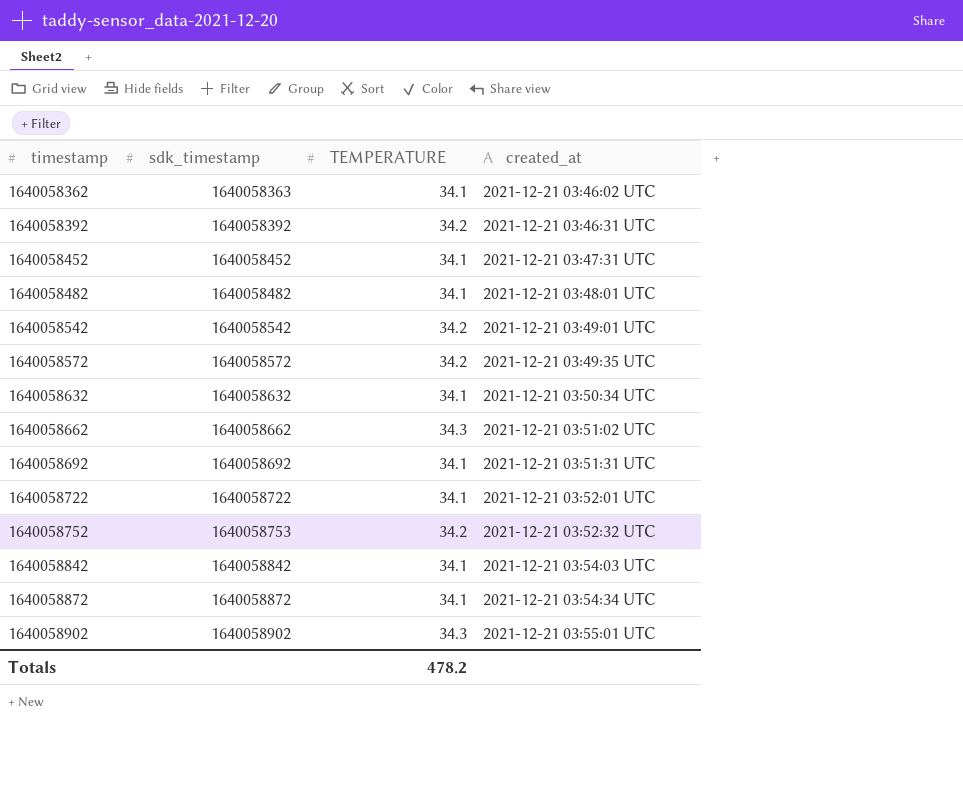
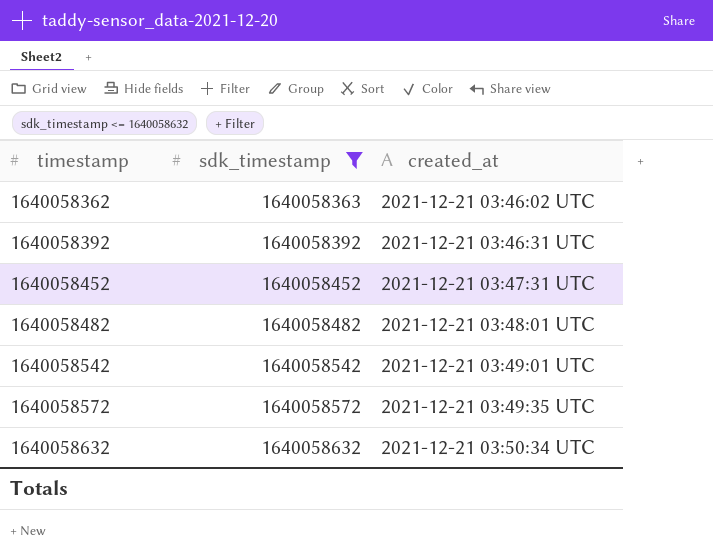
filter: none -> sdk_timestamp <= 1640058632
column TEMPERATURE | position: 3 -> none

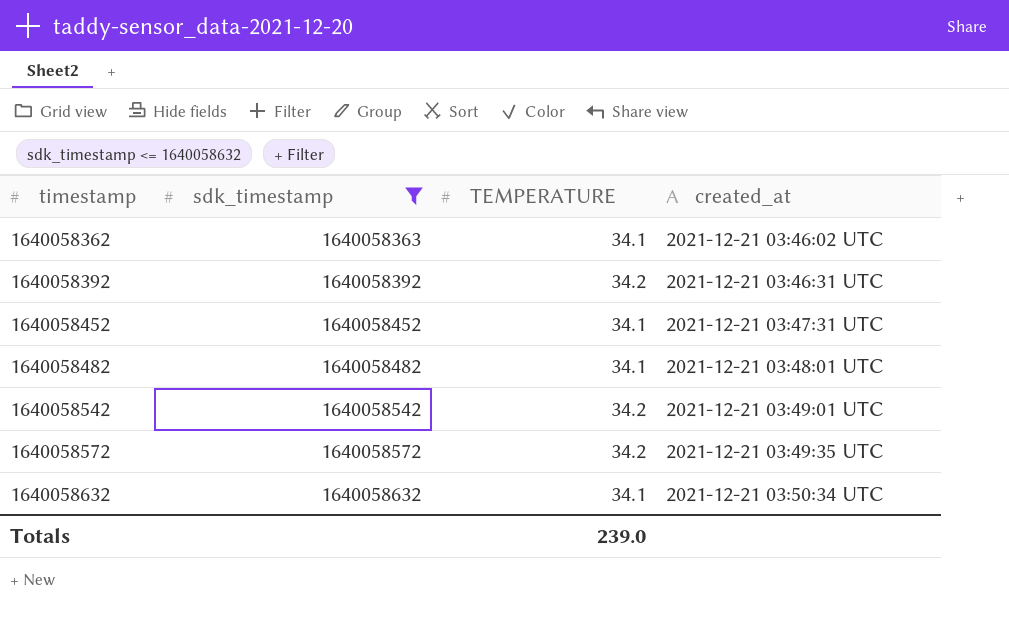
column TEMPERATURE | position: none -> 3

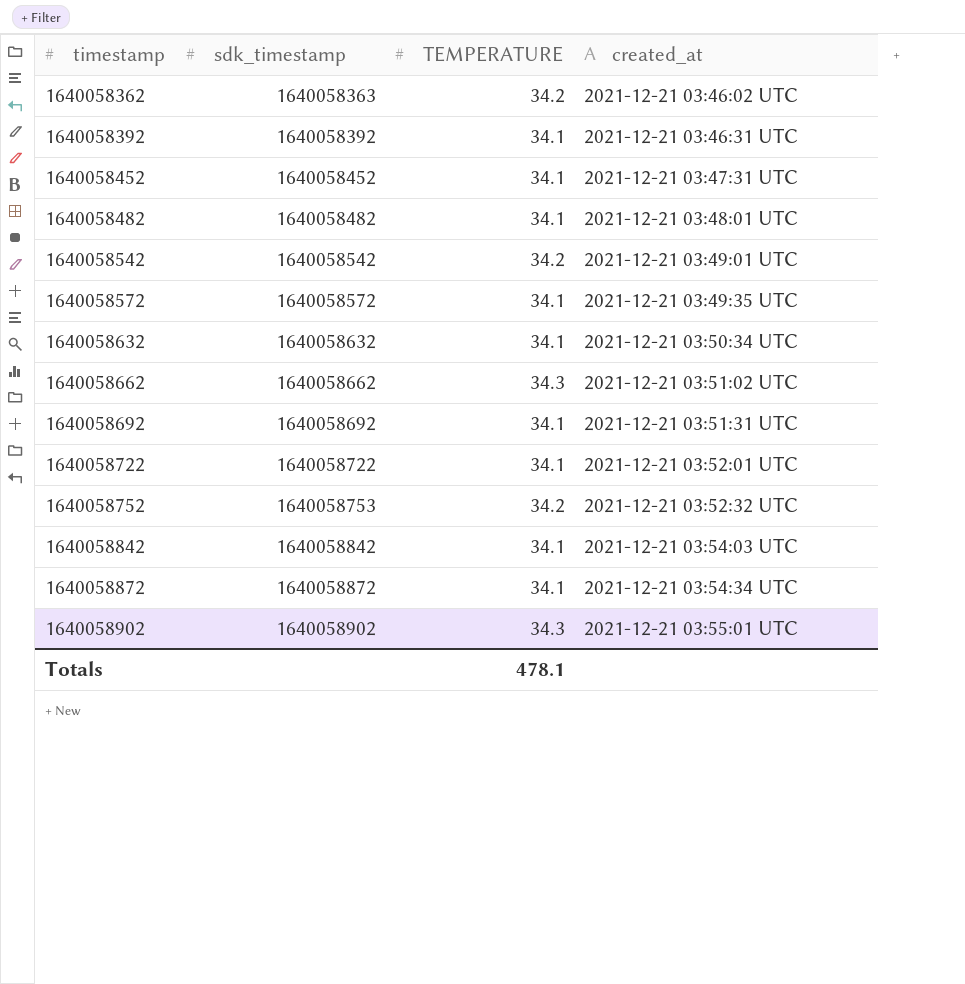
filter: sdk_timestamp <= 1640058632 -> none
1640058362 | TEMPERATURE: 34.1 -> 34.2
1640058392 | TEMPERATURE: 34.2 -> 34.1
1640058572 | TEMPERATURE: 34.2 -> 34.1
Totals | TEMPERATURE: 239.0 -> 478.1

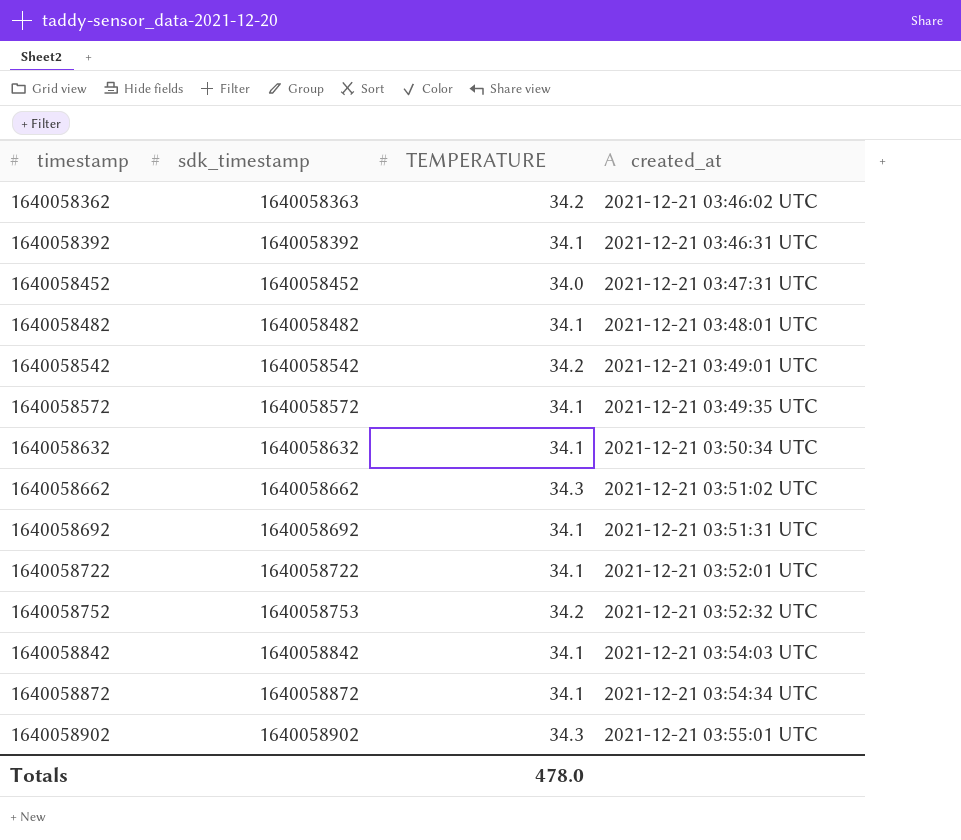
1640058452 | TEMPERATURE: 34.1 -> 34.0
Totals | TEMPERATURE: 478.1 -> 478.0

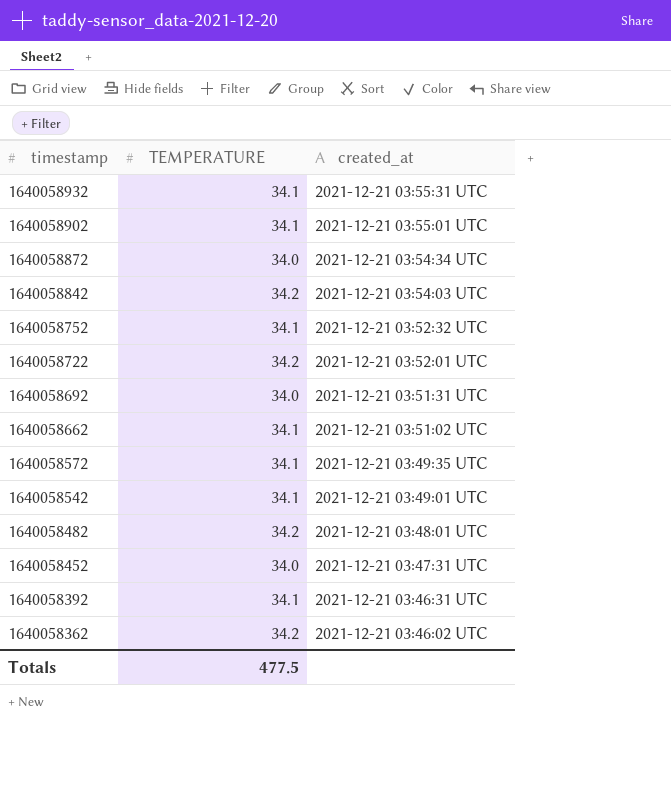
row order: timestamp ascending -> timestamp descending
column sdk_timestamp | position: 2 -> none
row 1640058632: 1640058632 | 34.1 | 2021-12-21 03:50:34 UTC -> none
row 1640058932: none -> 34.1 | 2021-12-21 03:55:31 UTC
1640058902 | TEMPERATURE: 34.3 -> 34.1
1640058872 | TEMPERATURE: 34.1 -> 34.0
1640058842 | TEMPERATURE: 34.1 -> 34.2
1640058752 | TEMPERATURE: 34.2 -> 34.1
1640058722 | TEMPERATURE: 34.1 -> 34.2
1640058692 | TEMPERATURE: 34.1 -> 34.0
1640058662 | TEMPERATURE: 34.3 -> 34.1
1640058542 | TEMPERATURE: 34.2 -> 34.1
1640058482 | TEMPERATURE: 34.1 -> 34.2
Totals | TEMPERATURE: 478.0 -> 477.5

